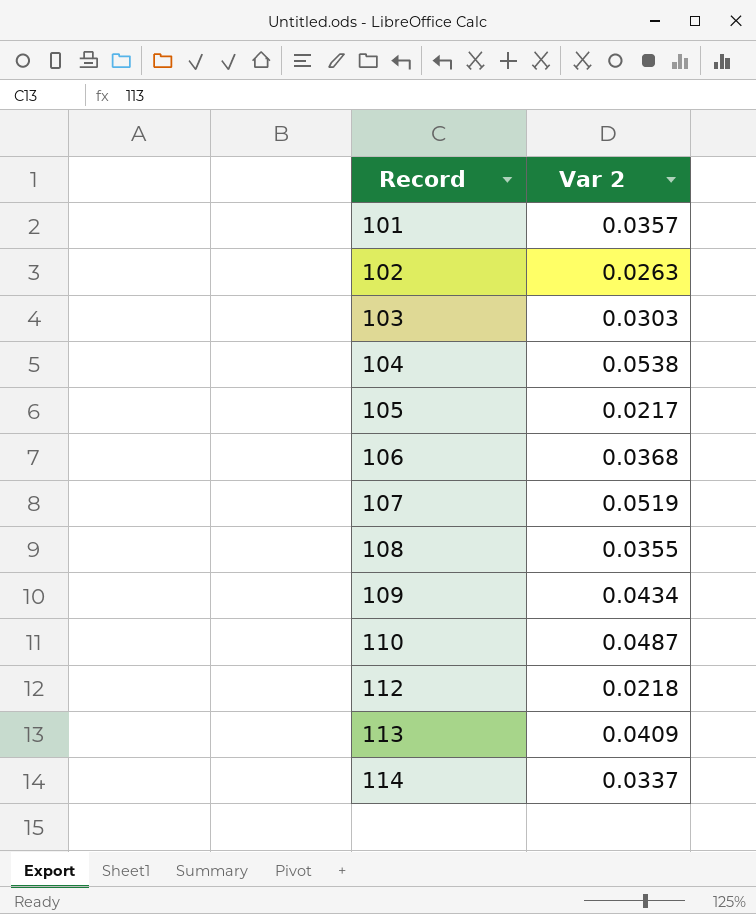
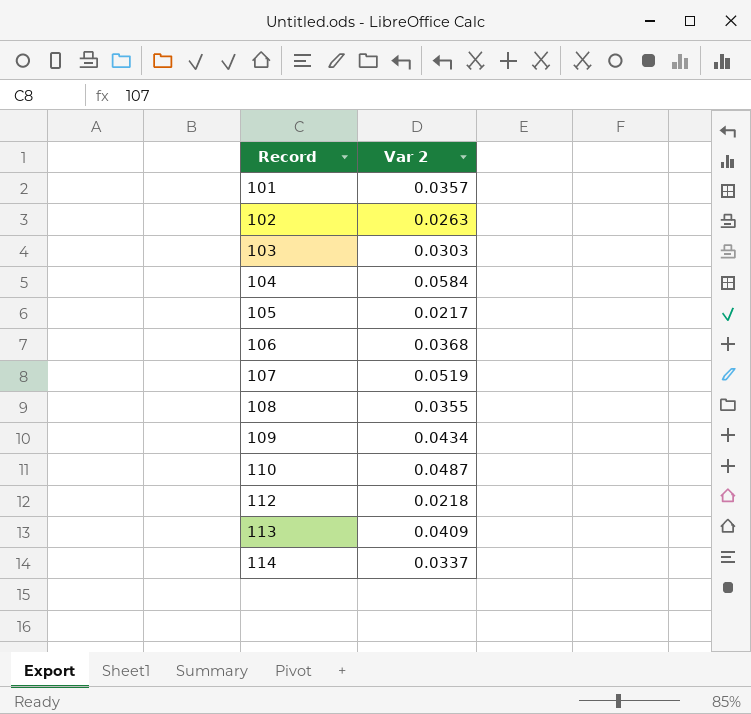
104 | Var 2: 0.0538 -> 0.0584

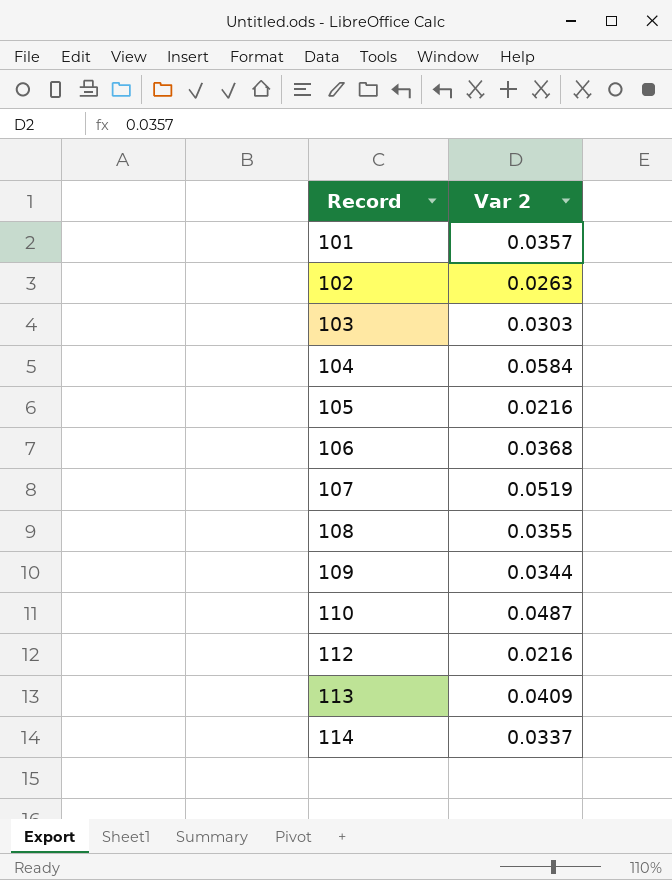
105 | Var 2: 0.0217 -> 0.0216
109 | Var 2: 0.0434 -> 0.0344
112 | Var 2: 0.0218 -> 0.0216

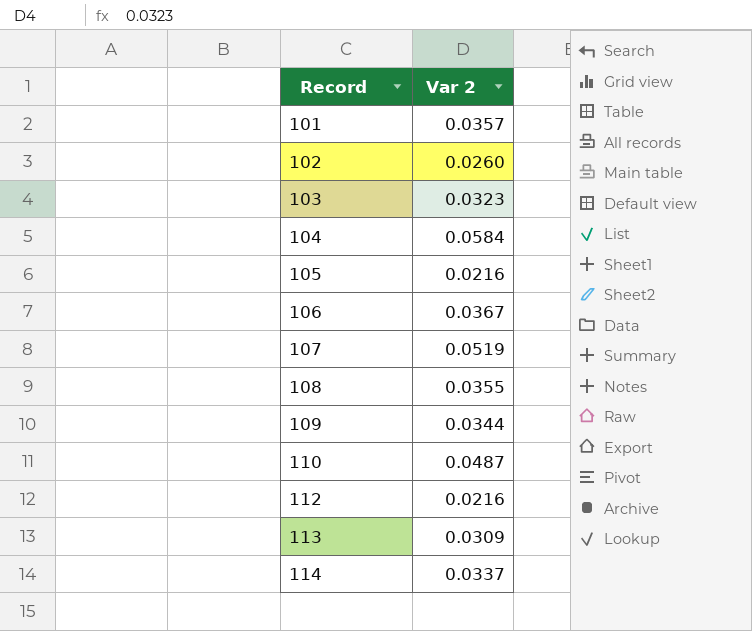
102 | Var 2: 0.0263 -> 0.0260
103 | Var 2: 0.0303 -> 0.0323
106 | Var 2: 0.0368 -> 0.0367
113 | Var 2: 0.0409 -> 0.0309

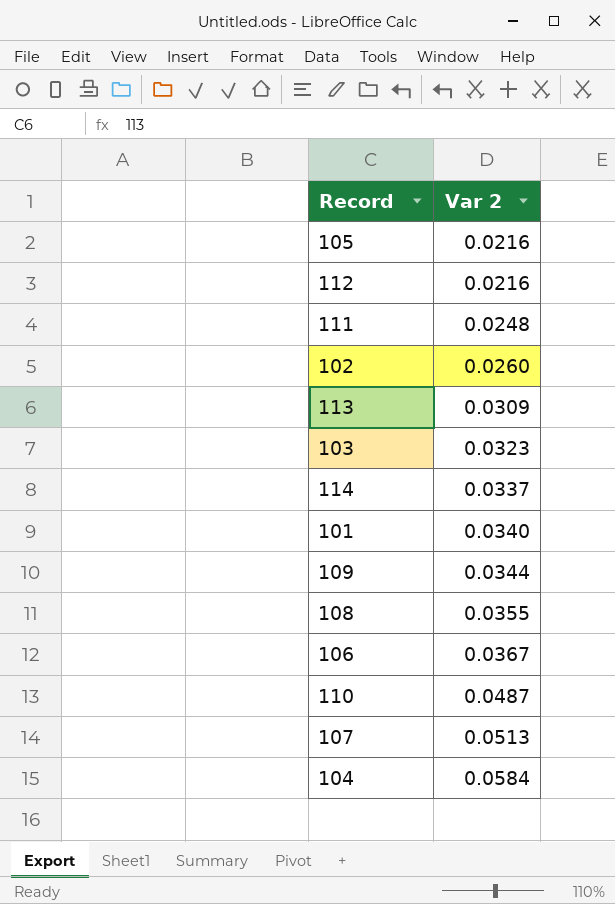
row order: Record ascending -> Var 2 ascending
row 111: none -> 0.0248
101 | Var 2: 0.0357 -> 0.0340
107 | Var 2: 0.0519 -> 0.0513

